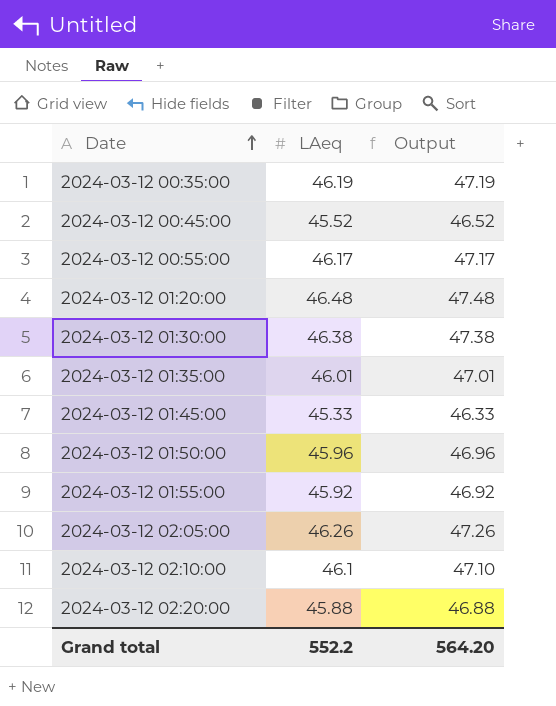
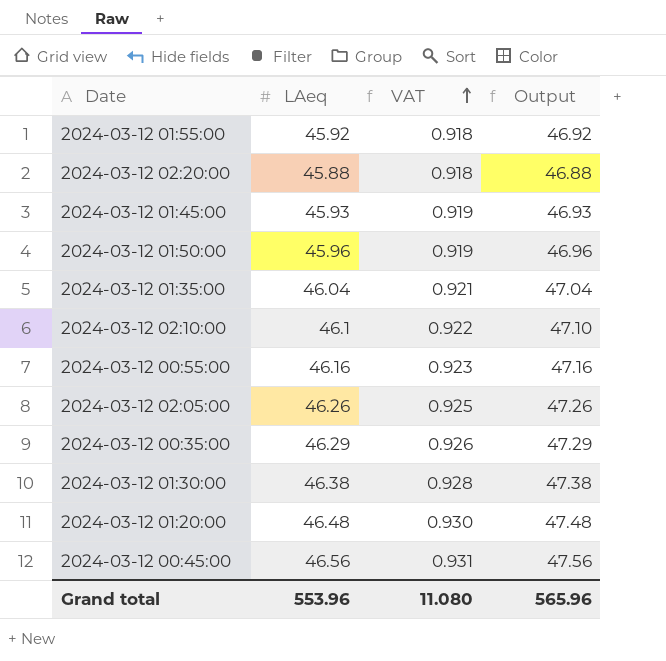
row order: Date ascending -> VAT ascending
column VAT | formula: none -> [LAeq] * 0.02
2024-03-12 01:45:00 | LAeq: 45.33 -> 45.93
2024-03-12 01:45:00 | Output: 46.33 -> 46.93
2024-03-12 01:35:00 | LAeq: 46.01 -> 46.04
2024-03-12 01:35:00 | Output: 47.01 -> 47.04
2024-03-12 00:55:00 | LAeq: 46.17 -> 46.16
2024-03-12 00:55:00 | Output: 47.17 -> 47.16
2024-03-12 00:35:00 | LAeq: 46.19 -> 46.29
2024-03-12 00:35:00 | Output: 47.19 -> 47.29
2024-03-12 00:45:00 | LAeq: 45.52 -> 46.56
2024-03-12 00:45:00 | Output: 46.52 -> 47.56
Grand total | LAeq: 552.2 -> 553.96
Grand total | Output: 564.20 -> 565.96

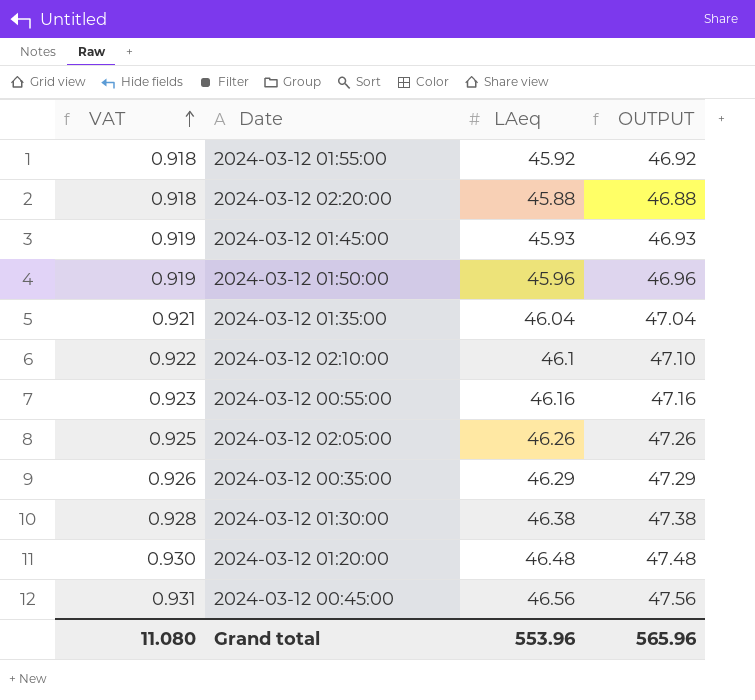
column VAT | position: 3 -> 1
column name: Output -> OUTPUT

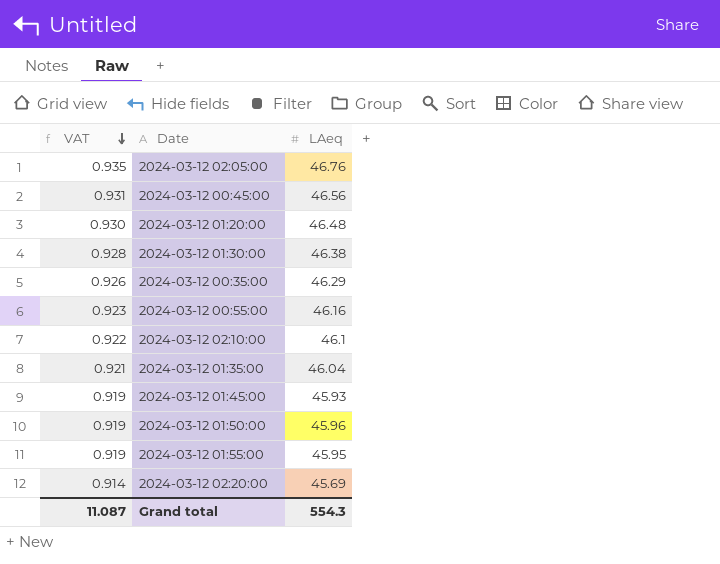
row order: VAT ascending -> VAT descending
column OUTPUT | formula: [LAeq] + 1 -> none
2024-03-12 02:05:00 | VAT: 0.925 -> 0.935
2024-03-12 02:05:00 | LAeq: 46.26 -> 46.76
2024-03-12 01:55:00 | VAT: 0.918 -> 0.919
2024-03-12 01:55:00 | LAeq: 45.92 -> 45.95
2024-03-12 02:20:00 | VAT: 0.918 -> 0.914
2024-03-12 02:20:00 | LAeq: 45.88 -> 45.69
Grand total | VAT: 11.080 -> 11.087
Grand total | LAeq: 553.96 -> 554.3

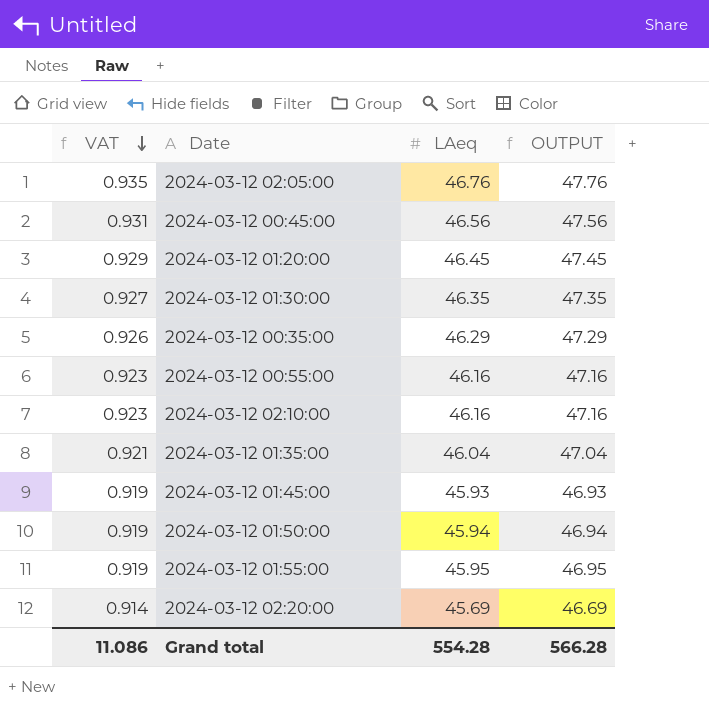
column OUTPUT | formula: none -> [LAeq] + 1
2024-03-12 01:20:00 | VAT: 0.930 -> 0.929
2024-03-12 01:20:00 | LAeq: 46.48 -> 46.45
2024-03-12 01:30:00 | VAT: 0.928 -> 0.927
2024-03-12 01:30:00 | LAeq: 46.38 -> 46.35
2024-03-12 02:10:00 | VAT: 0.922 -> 0.923
2024-03-12 02:10:00 | LAeq: 46.1 -> 46.16
2024-03-12 01:50:00 | LAeq: 45.96 -> 45.94
Grand total | VAT: 11.087 -> 11.086
Grand total | LAeq: 554.3 -> 554.28

